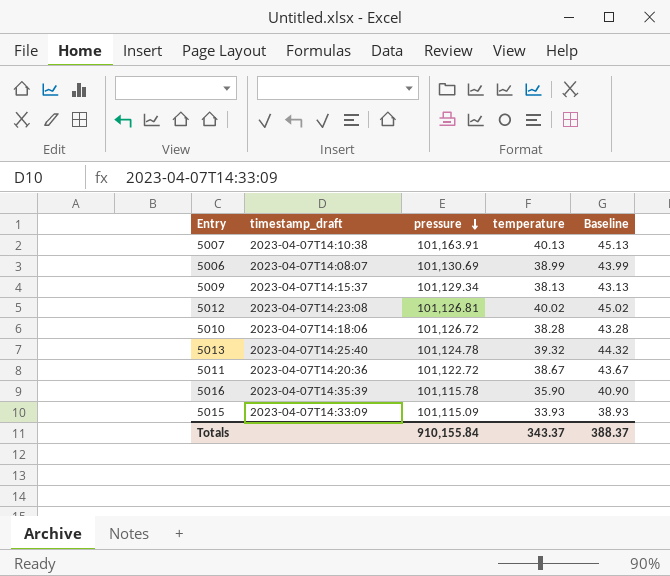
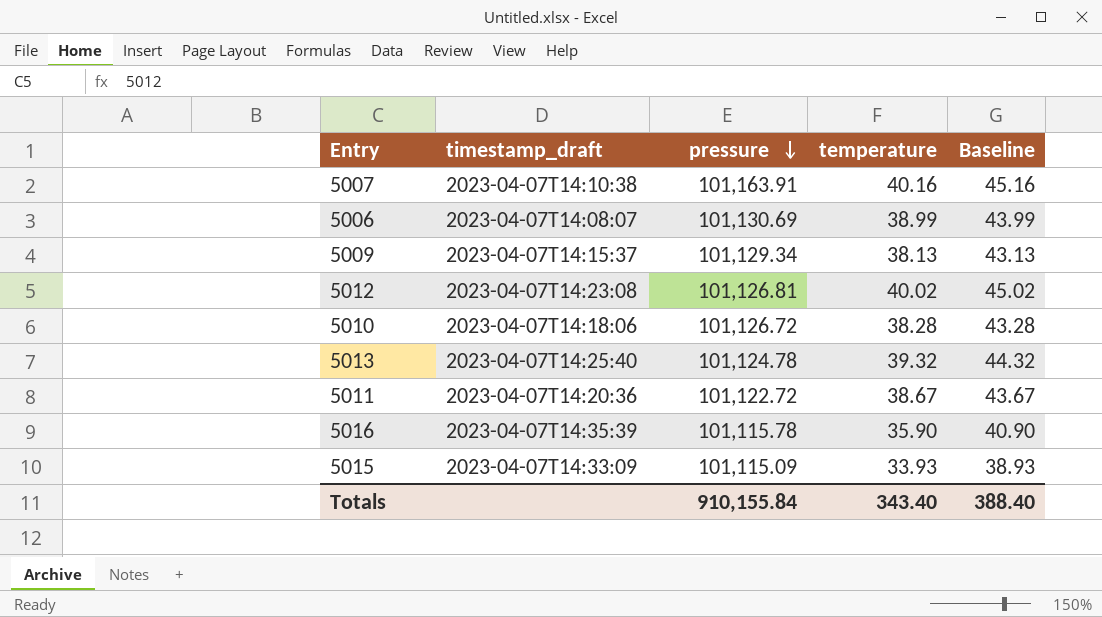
5007 | temperature: 40.13 -> 40.16
5007 | Baseline: 45.13 -> 45.16
Totals | temperature: 343.37 -> 343.40
Totals | Baseline: 388.37 -> 388.40

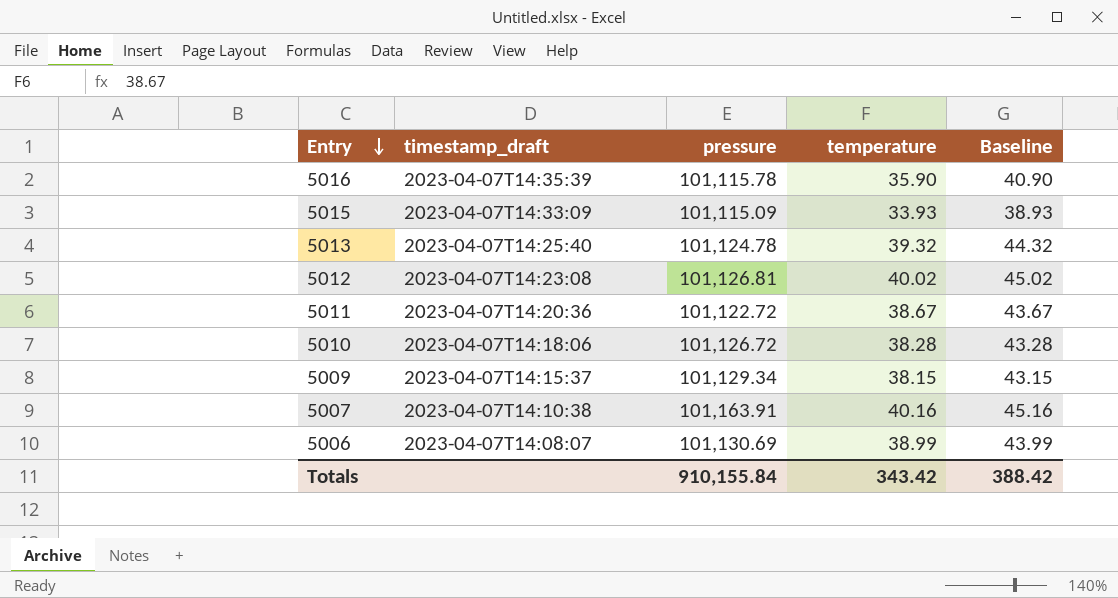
row order: pressure descending -> Entry descending
5009 | temperature: 38.13 -> 38.15
5009 | Baseline: 43.13 -> 43.15
Totals | temperature: 343.40 -> 343.42
Totals | Baseline: 388.40 -> 388.42

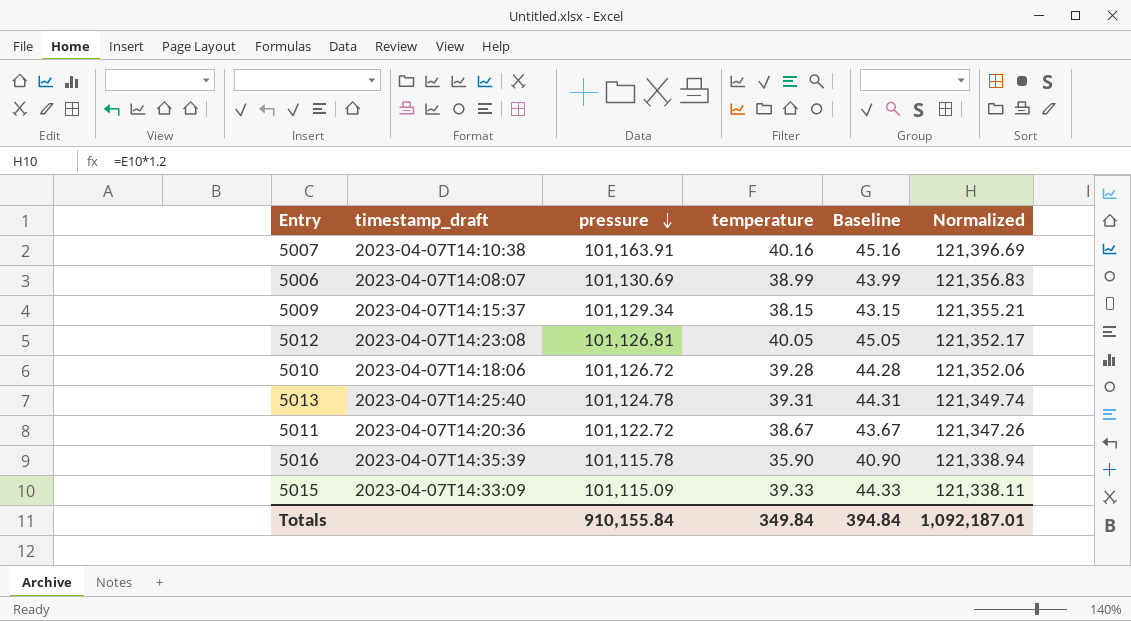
row order: Entry descending -> pressure descending
column Normalized | formula: none -> [pressure] * 1.2
5012 | temperature: 40.02 -> 40.05
5012 | Baseline: 45.02 -> 45.05
5010 | temperature: 38.28 -> 39.28
5010 | Baseline: 43.28 -> 44.28
5013 | temperature: 39.32 -> 39.31
5013 | Baseline: 44.32 -> 44.31
5015 | temperature: 33.93 -> 39.33
5015 | Baseline: 38.93 -> 44.33
Totals | temperature: 343.42 -> 349.84
Totals | Baseline: 388.42 -> 394.84

